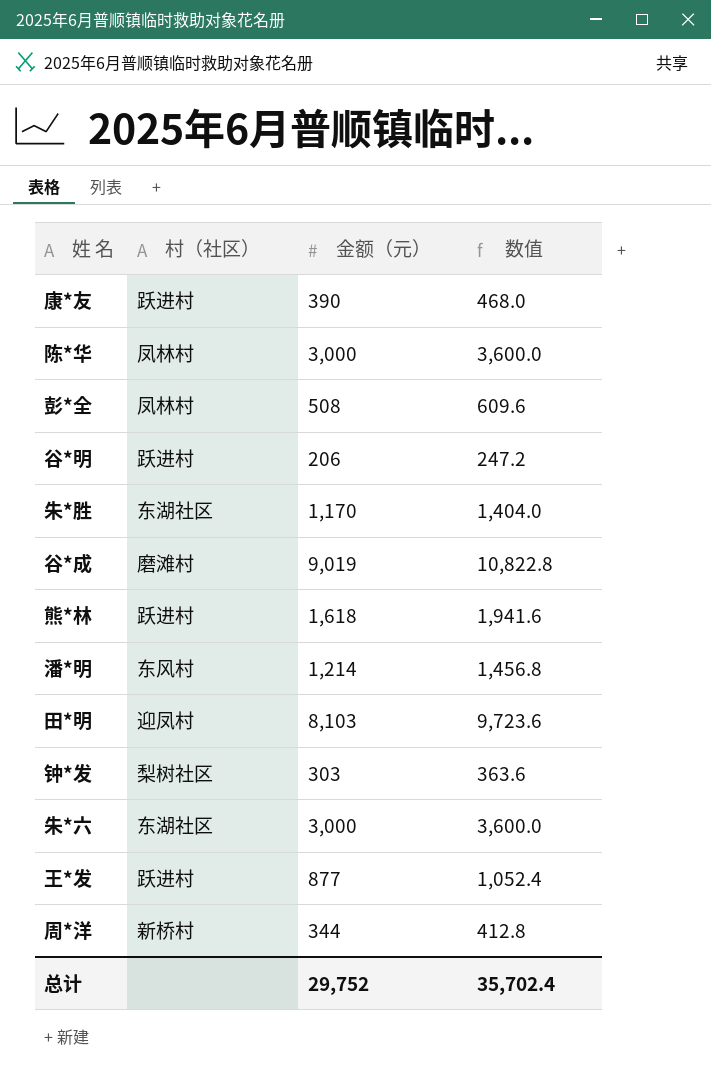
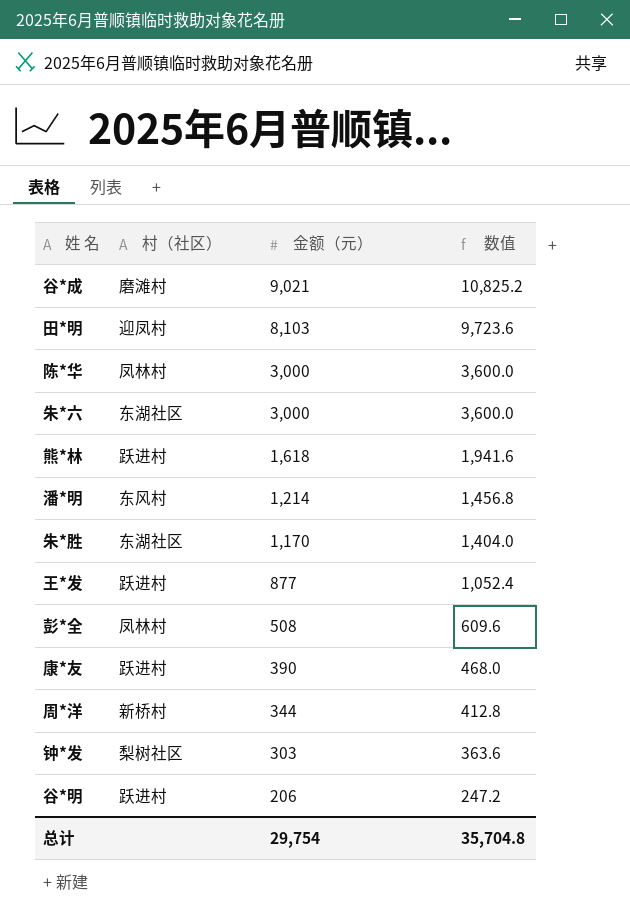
row order: none -> 金额（元） descending
谷*成 | 金额（元）: 9,019 -> 9,021
谷*成 | 数值: 10,822.8 -> 10,825.2
总计 | 金额（元）: 29,752 -> 29,754
总计 | 数值: 35,702.4 -> 35,704.8

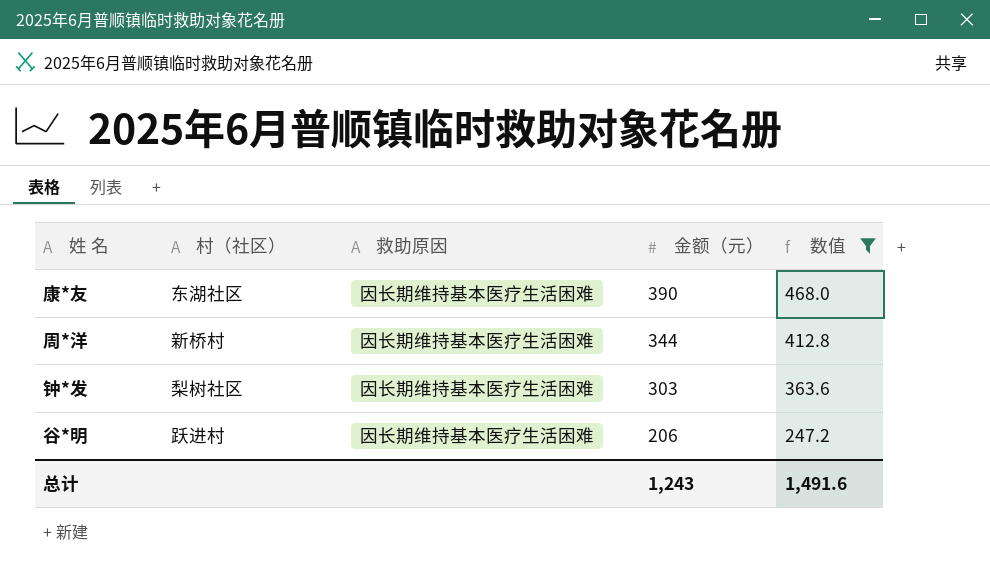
filter: none -> 数值 <= 468.0
column 救助原因 | position: none -> 3
康*友 | 村（社区）: 跃进村 -> 东湖社区
总计 | 金额（元）: 29,754 -> 1,243
总计 | 数值: 35,704.8 -> 1,491.6

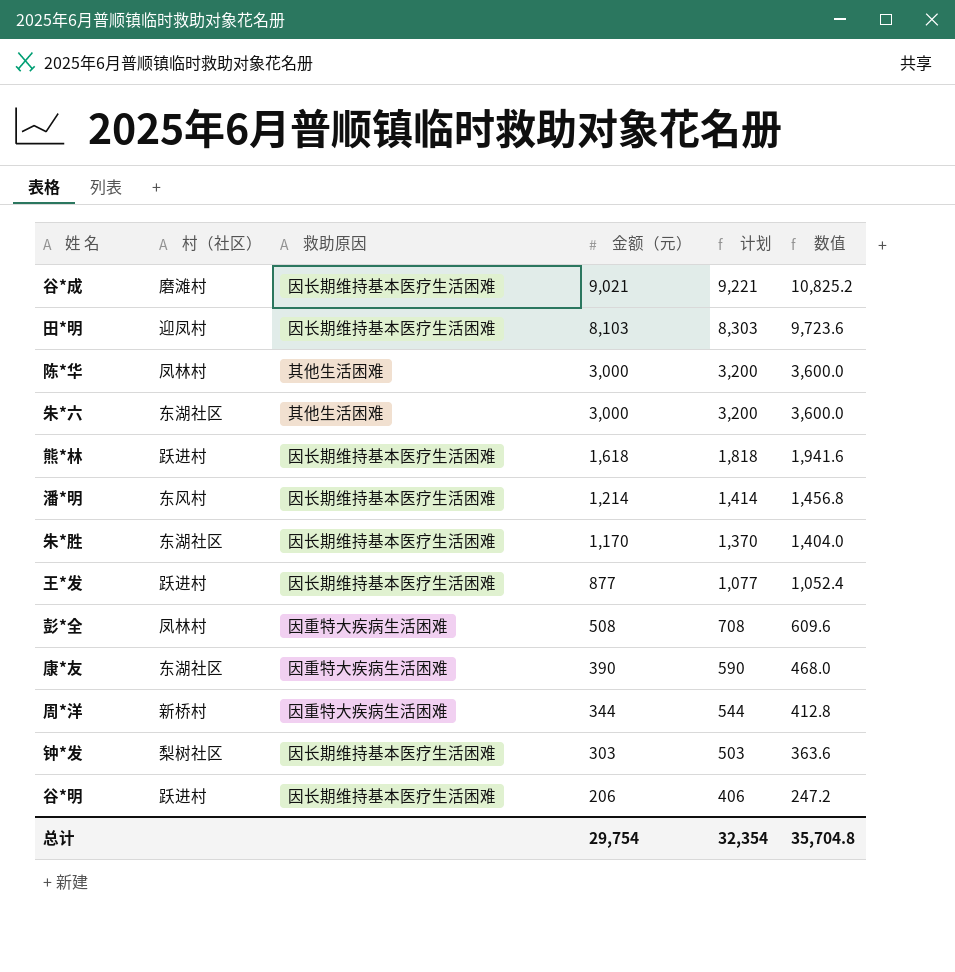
filter: 数值 <= 468.0 -> none
column 计划 | formula: none -> [金额（元）] + 200
康*友 | 救助原因: 因长期维持基本医疗生活困难 -> 因重特大疾病生活困难
周*洋 | 救助原因: 因长期维持基本医疗生活困难 -> 因重特大疾病生活困难
总计 | 金额（元）: 1,243 -> 29,754
总计 | 数值: 1,491.6 -> 35,704.8

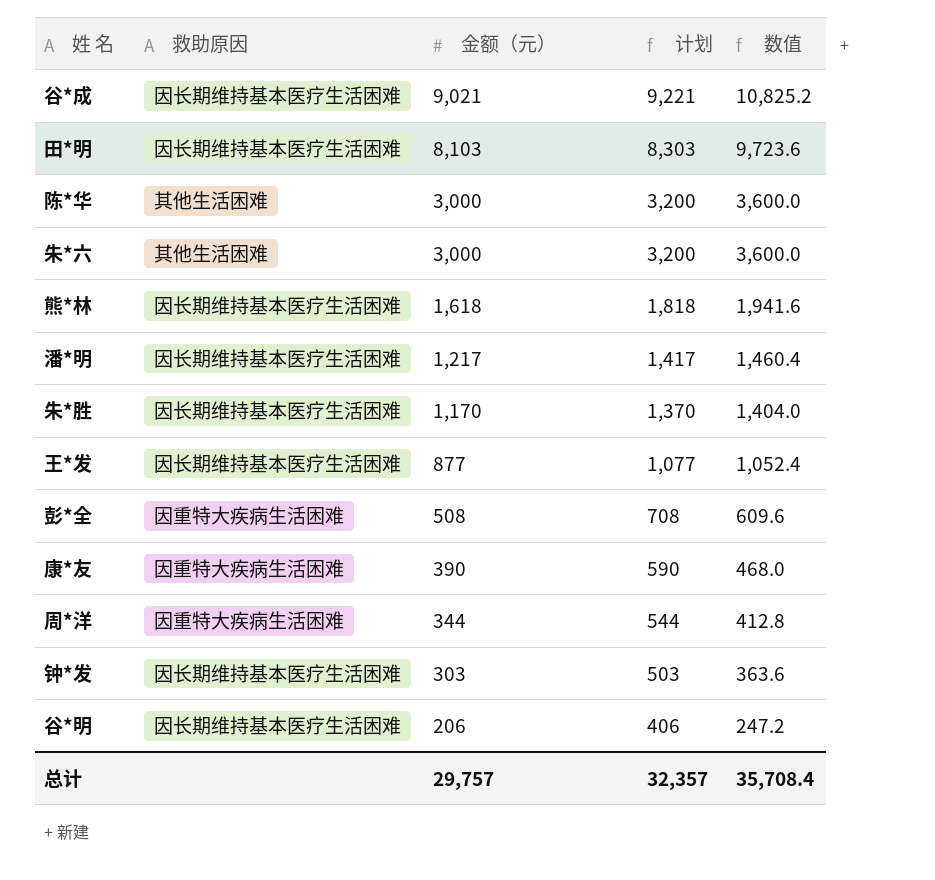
column 村（社区） | position: 2 -> none
潘*明 | 金额（元）: 1,214 -> 1,217
潘*明 | 计划: 1,414 -> 1,417
潘*明 | 数值: 1,456.8 -> 1,460.4
总计 | 金额（元）: 29,754 -> 29,757
总计 | 计划: 32,354 -> 32,357
总计 | 数值: 35,704.8 -> 35,708.4

